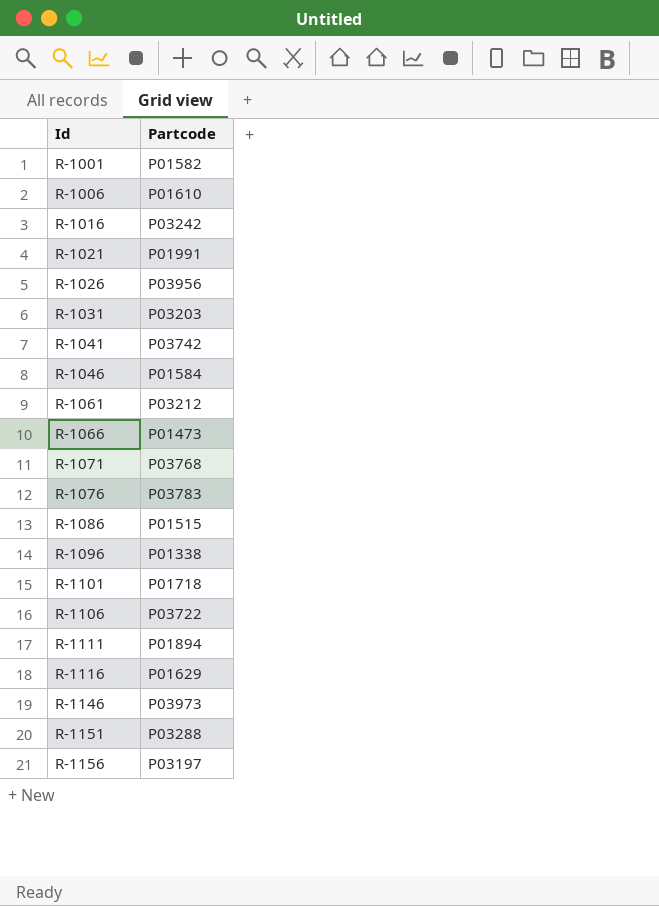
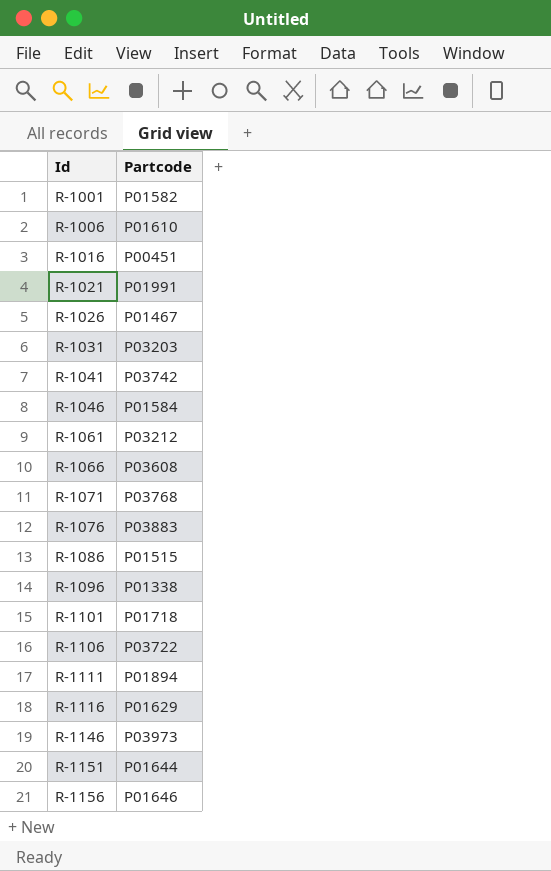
R-1016 | Partcode: P03242 -> P00451
R-1026 | Partcode: P03956 -> P01467
R-1066 | Partcode: P01473 -> P03608
R-1076 | Partcode: P03783 -> P03883
R-1151 | Partcode: P03288 -> P01644
R-1156 | Partcode: P03197 -> P01646

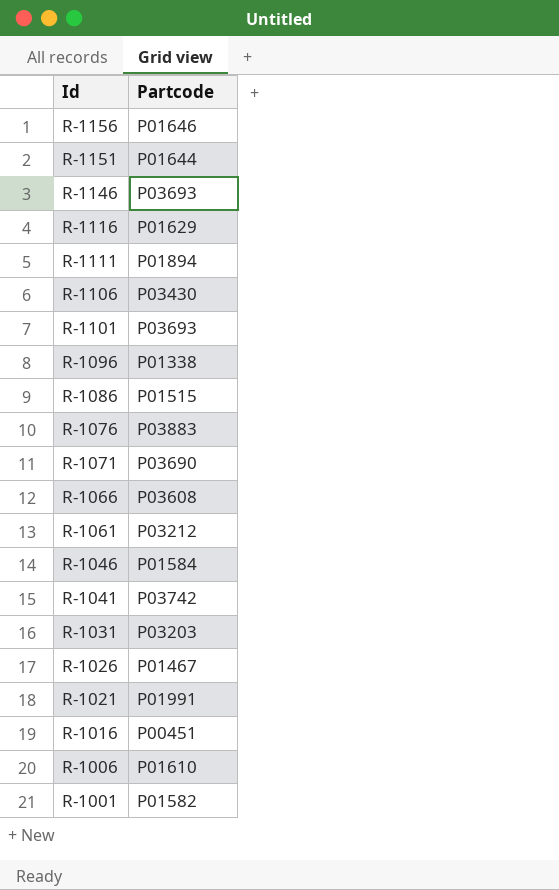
row order: Id ascending -> Id descending
R-1146 | Partcode: P03973 -> P03693
R-1106 | Partcode: P03722 -> P03430
R-1101 | Partcode: P01718 -> P03693
R-1071 | Partcode: P03768 -> P03690

